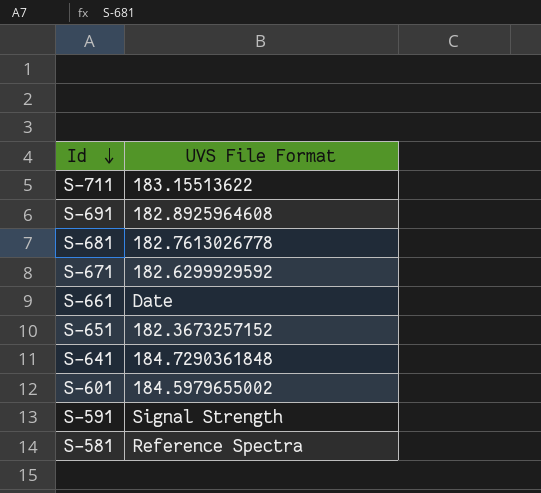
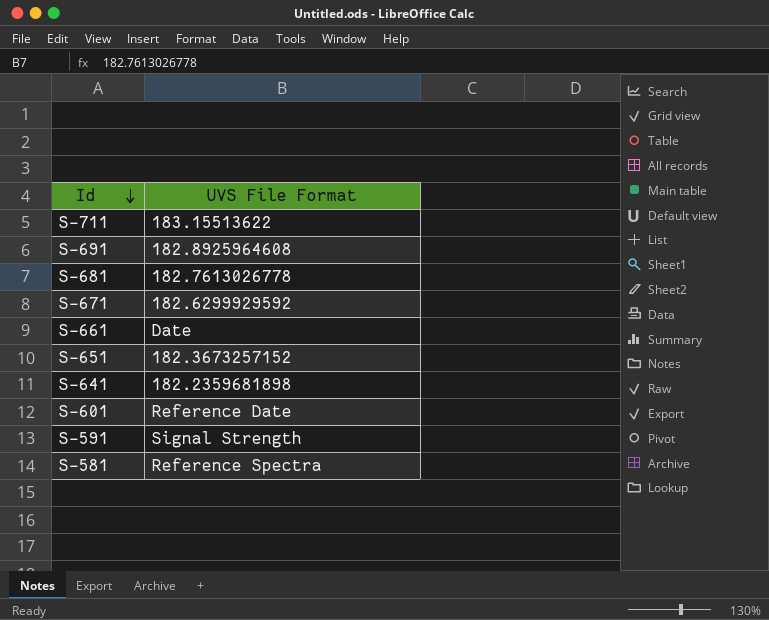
S-641 | UVS File Format: 184.7290361848 -> 182.2359681898
S-601 | UVS File Format: 184.5979655002 -> Reference Date

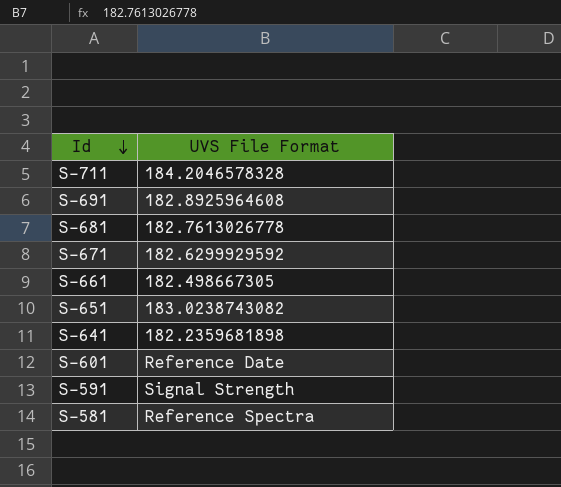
S-711 | UVS File Format: 183.15513622 -> 184.2046578328
S-661 | UVS File Format: Date -> 182.498667305
S-651 | UVS File Format: 182.3673257152 -> 183.0238743082

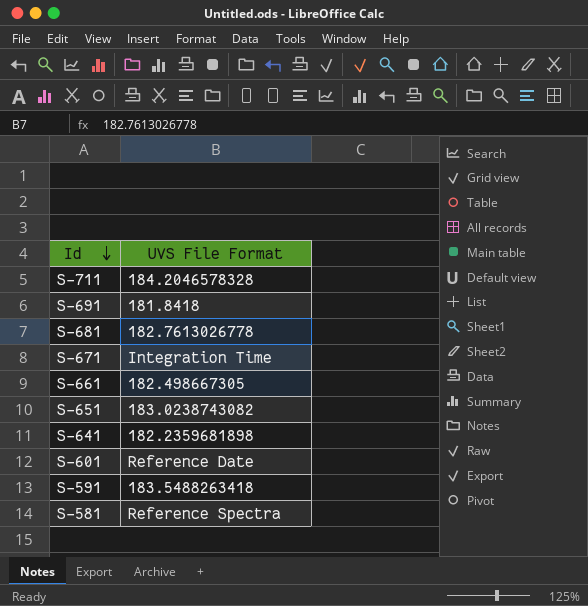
S-691 | UVS File Format: 182.8925964608 -> 181.8418
S-671 | UVS File Format: 182.6299929592 -> Integration Time
S-591 | UVS File Format: Signal Strength -> 183.5488263418

